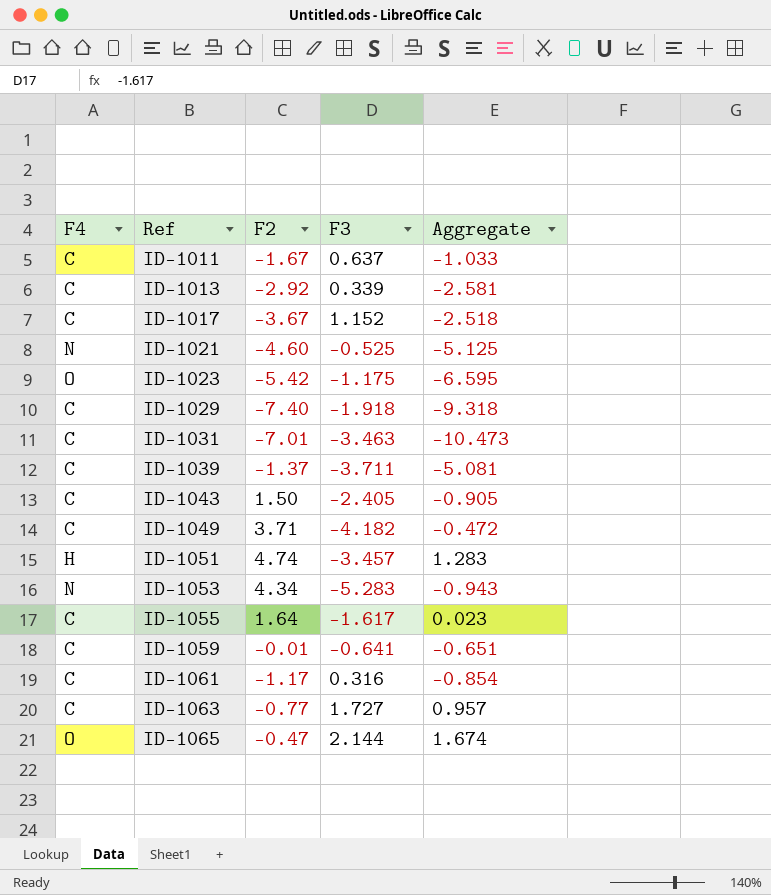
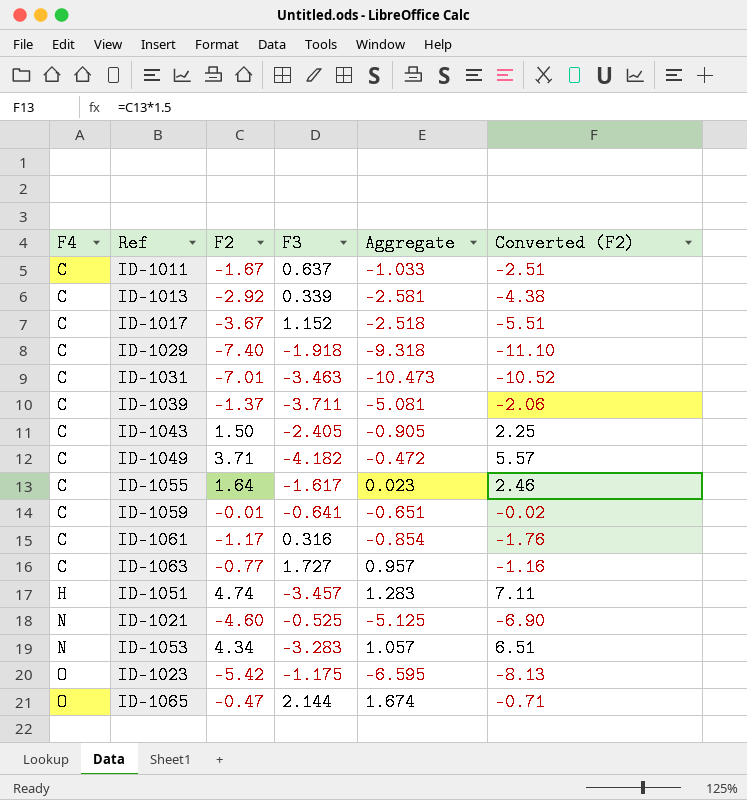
row order: Ref ascending -> F4 ascending
column Converted (F2) | formula: none -> [F2] * 1.5
ID-1053 | F3: -5.283 -> -3.283
ID-1053 | Aggregate: -0.943 -> 1.057

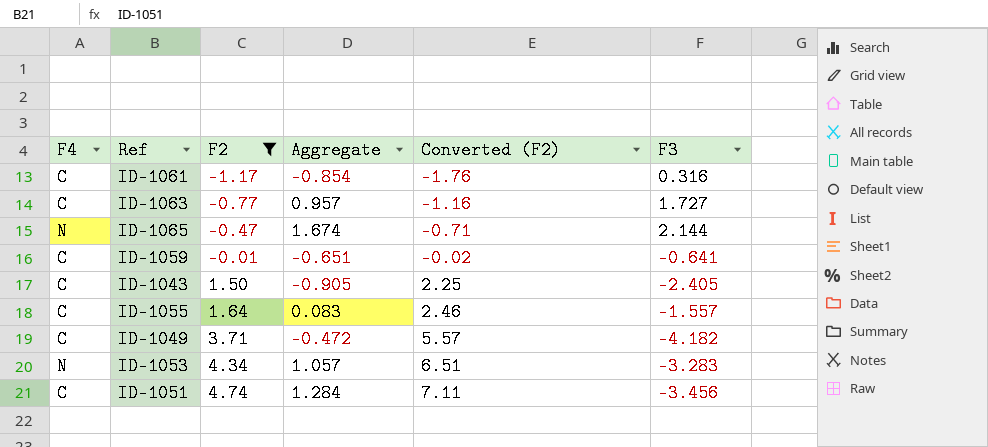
filter: none -> F2 >= -1.17
row order: F4 ascending -> F2 ascending
column F3 | position: 4 -> 6
ID-1065 | F4: O -> N
ID-1055 | Aggregate: 0.023 -> 0.083
ID-1055 | F3: -1.617 -> -1.557
ID-1051 | F4: H -> C
ID-1051 | Aggregate: 1.283 -> 1.284
ID-1051 | F3: -3.457 -> -3.456

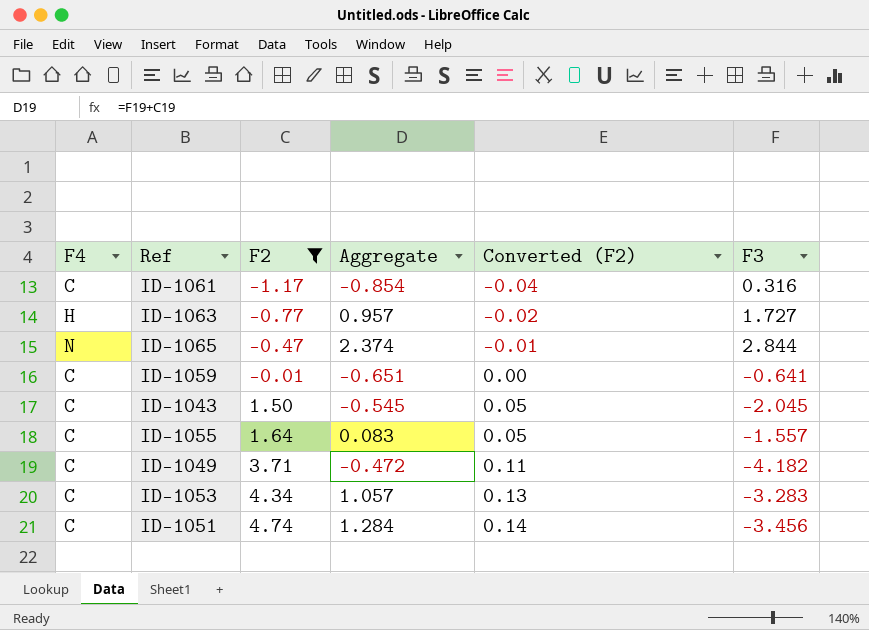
column Converted (F2) | formula: [F2] * 1.5 -> [F2] * 0.03
ID-1063 | F4: C -> H
ID-1065 | Aggregate: 1.674 -> 2.374
ID-1065 | F3: 2.144 -> 2.844
ID-1043 | Aggregate: -0.905 -> -0.545
ID-1043 | F3: -2.405 -> -2.045
ID-1053 | F4: N -> C

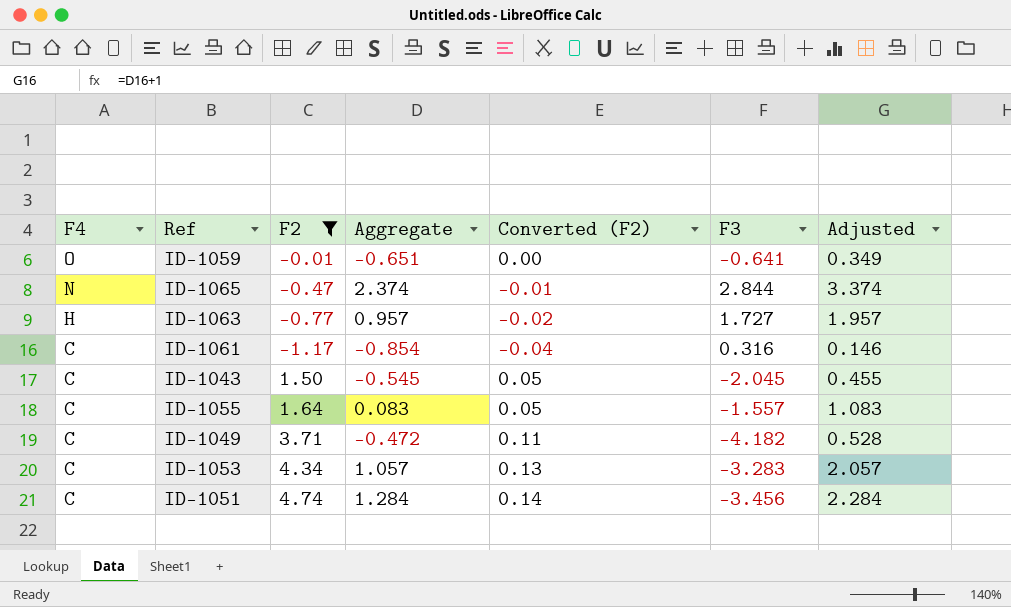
row order: F2 ascending -> F4 descending
column Adjusted | formula: none -> [Aggregate] + 1
ID-1059 | F4: C -> O

